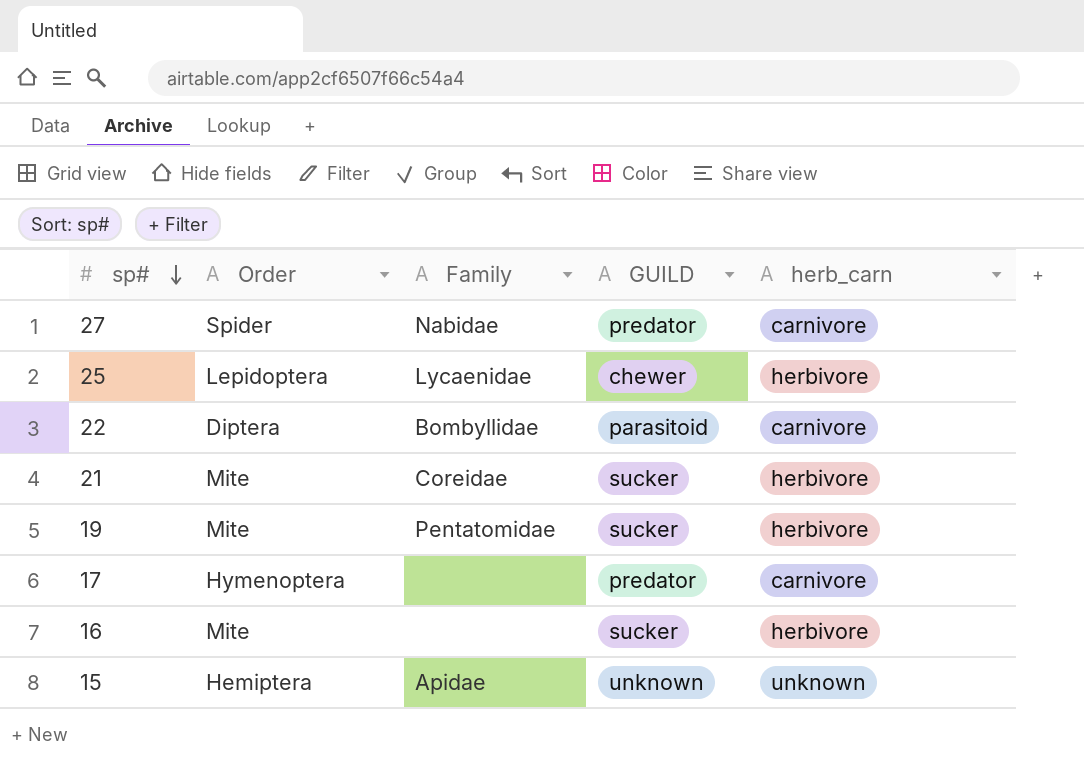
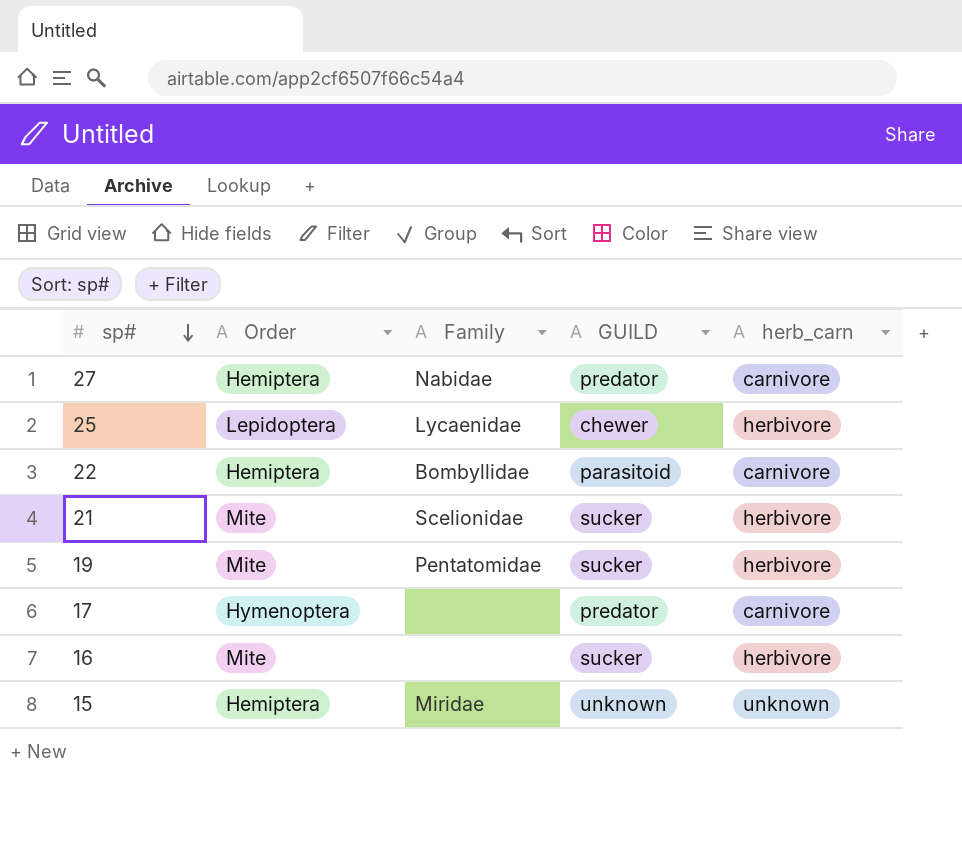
27 | Order: Spider -> Hemiptera
22 | Order: Diptera -> Hemiptera
21 | Family: Coreidae -> Scelionidae
15 | Family: Apidae -> Miridae

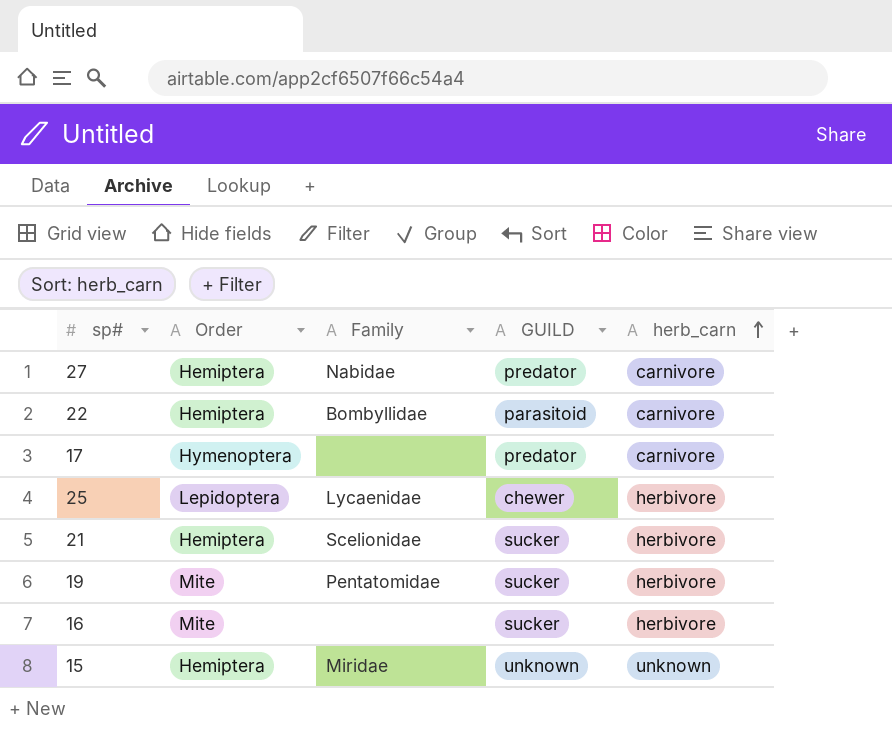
row order: sp# descending -> herb_carn ascending
21 | Order: Mite -> Hemiptera

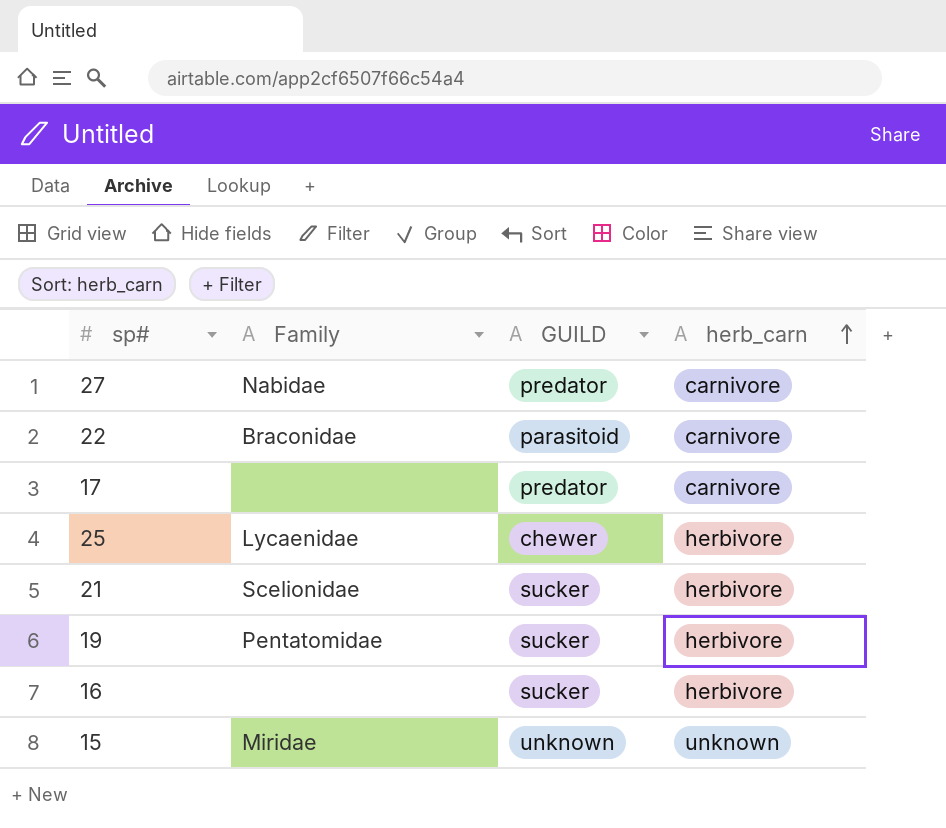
column Order | position: 2 -> none
22 | Family: Bombyllidae -> Braconidae

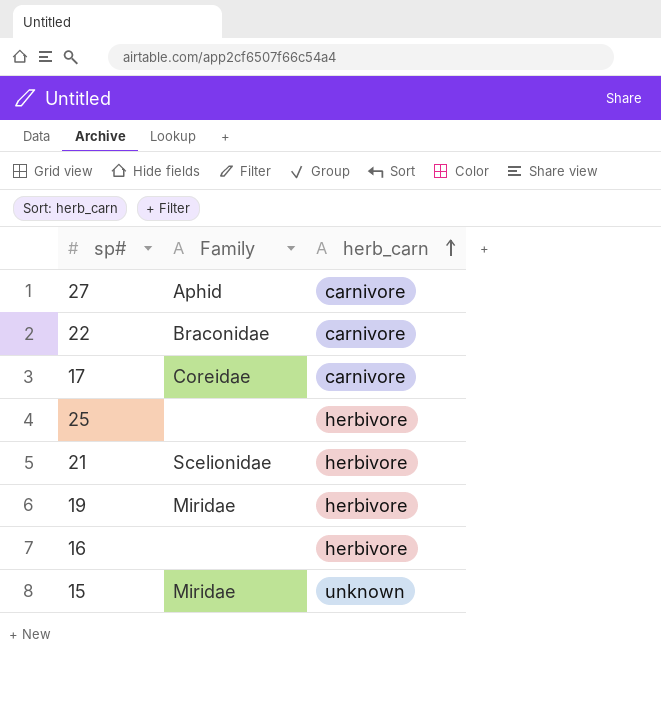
column GUILD | position: 3 -> none
27 | Family: Nabidae -> Aphid
17 | Family: none -> Coreidae
25 | Family: Lycaenidae -> none
19 | Family: Pentatomidae -> Miridae

